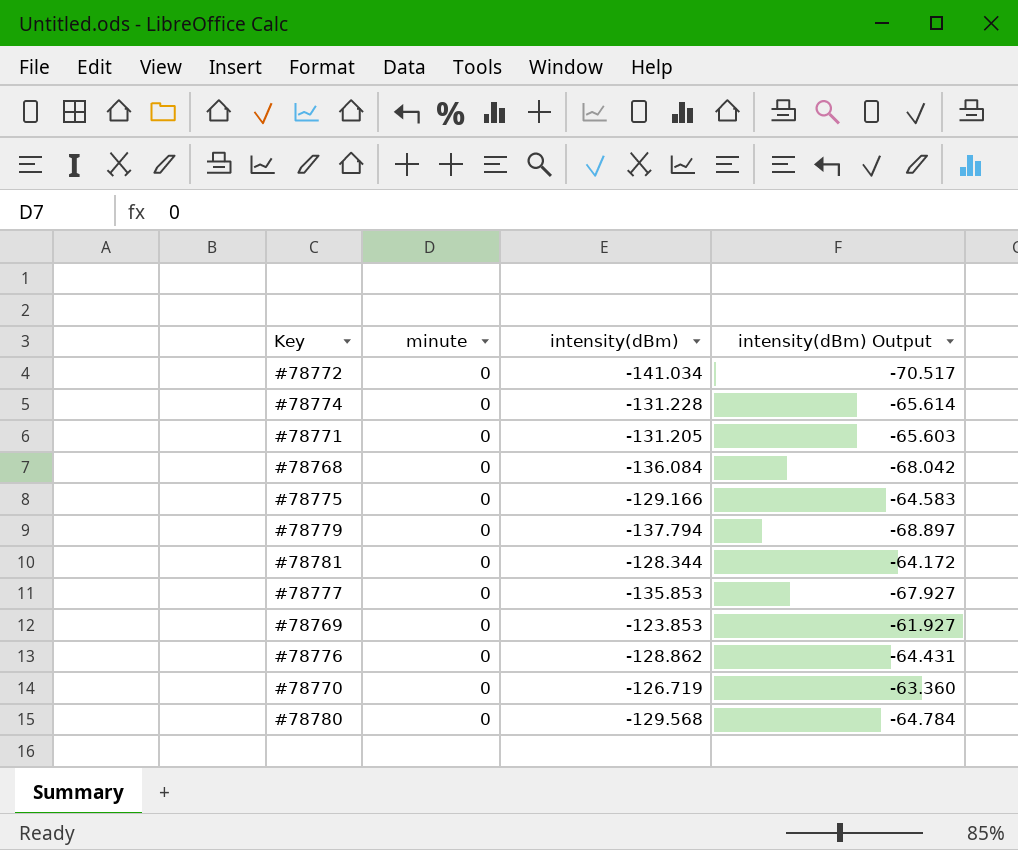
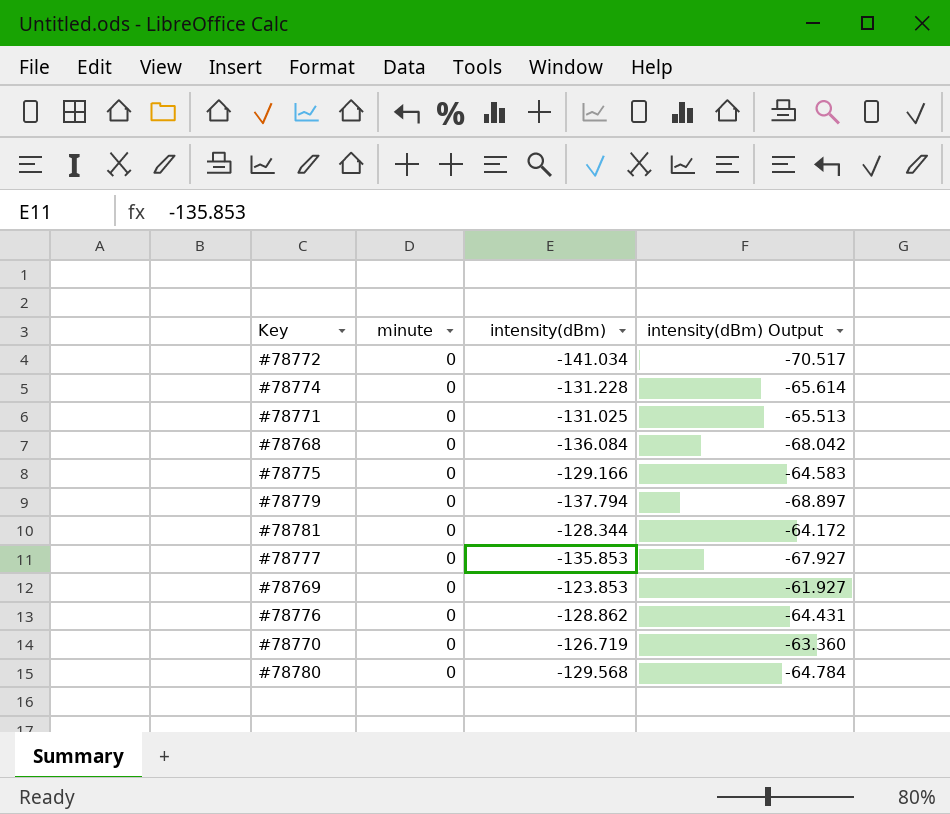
#78771 | intensity(dBm): -131.205 -> -131.025
#78771 | intensity(dBm) Output: -65.603 -> -65.513

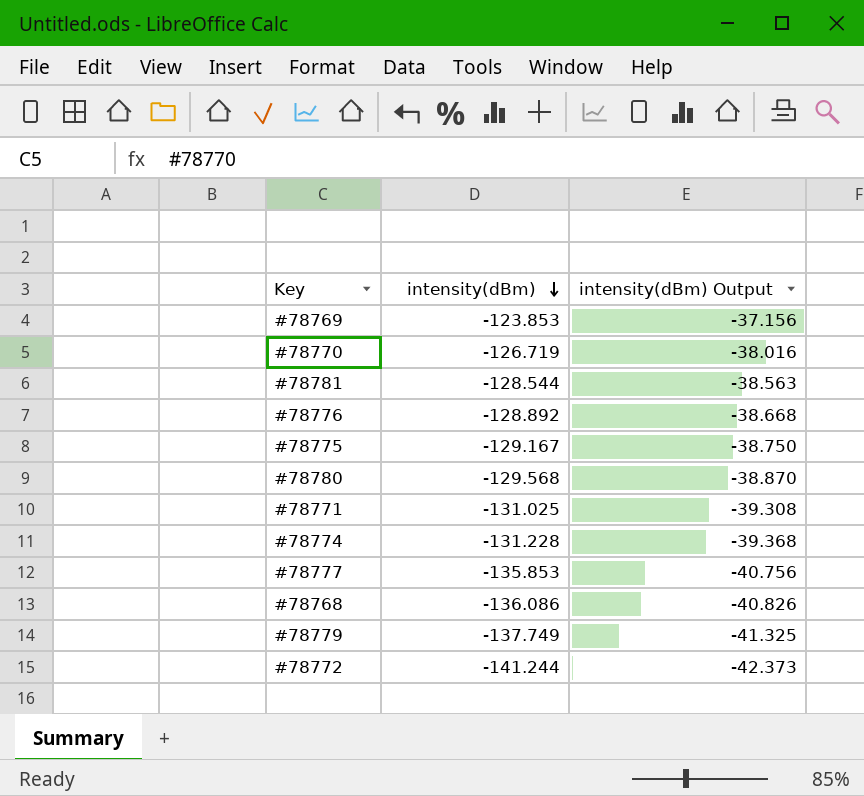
row order: none -> intensity(dBm) descending
column minute | position: 2 -> none
column intensity(dBm) Output | formula: [intensity(dBm)] * 0.5 -> [intensity(dBm)] * 0.3
#78781 | intensity(dBm): -128.344 -> -128.544
#78776 | intensity(dBm): -128.862 -> -128.892
#78775 | intensity(dBm): -129.166 -> -129.167
#78768 | intensity(dBm): -136.084 -> -136.086
#78779 | intensity(dBm): -137.794 -> -137.749
#78772 | intensity(dBm): -141.034 -> -141.244

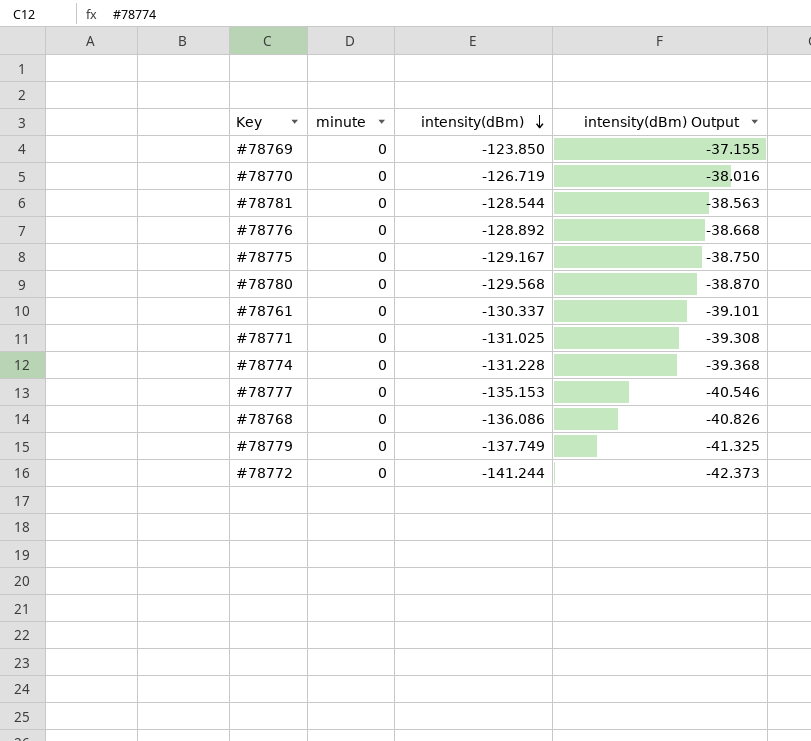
column minute | position: none -> 2
#78769 | intensity(dBm): -123.853 -> -123.850
#78769 | intensity(dBm) Output: -37.156 -> -37.155
row #78761: none -> 0 | -130.337 | -39.101
#78777 | intensity(dBm): -135.853 -> -135.153
#78777 | intensity(dBm) Output: -40.756 -> -40.546

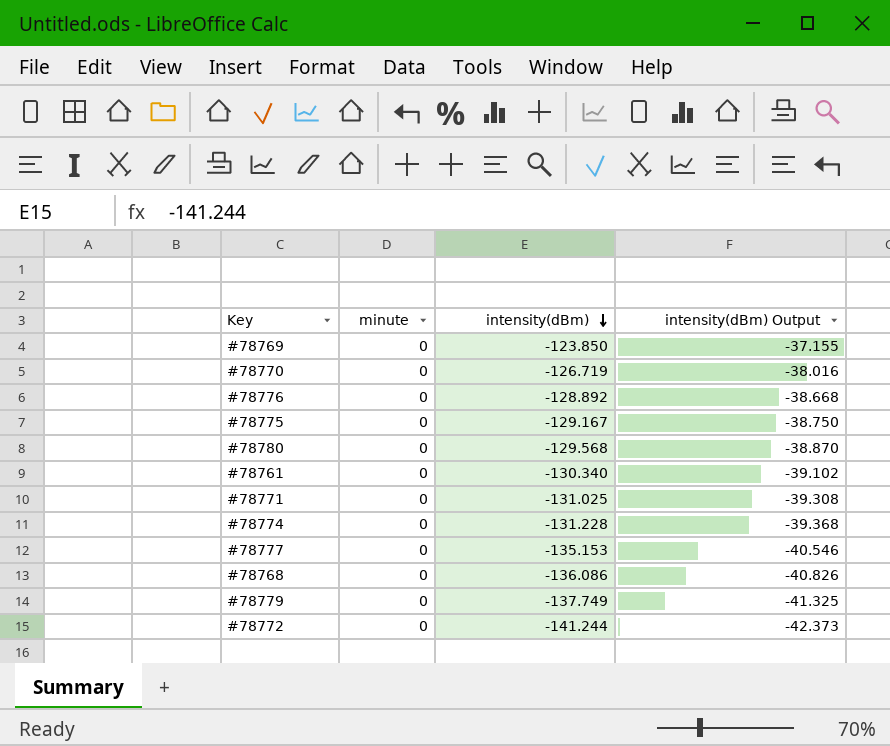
row #78781: 0 | -128.544 | -38.563 -> none
#78761 | intensity(dBm): -130.337 -> -130.340
#78761 | intensity(dBm) Output: -39.101 -> -39.102

